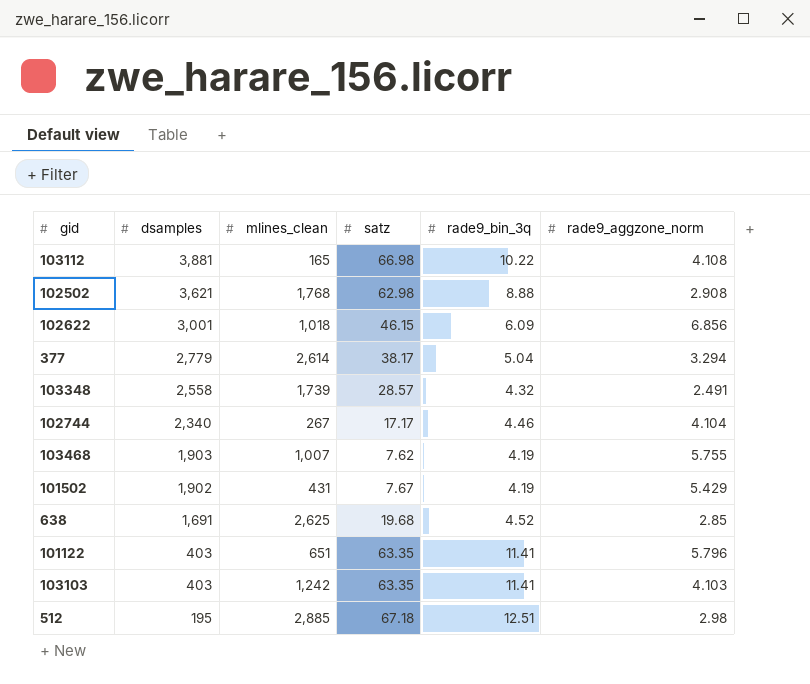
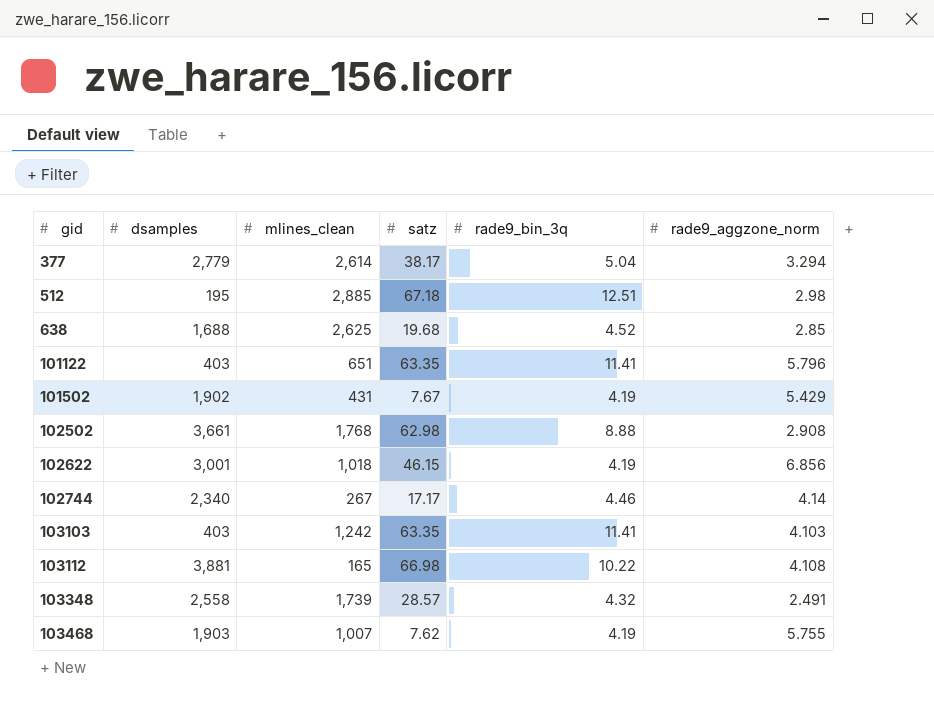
row order: dsamples descending -> gid ascending
638 | dsamples: 1,691 -> 1,688
102502 | dsamples: 3,621 -> 3,661
102622 | rade9_bin_3q: 6.09 -> 4.19
102744 | rade9_aggzone_norm: 4.104 -> 4.14

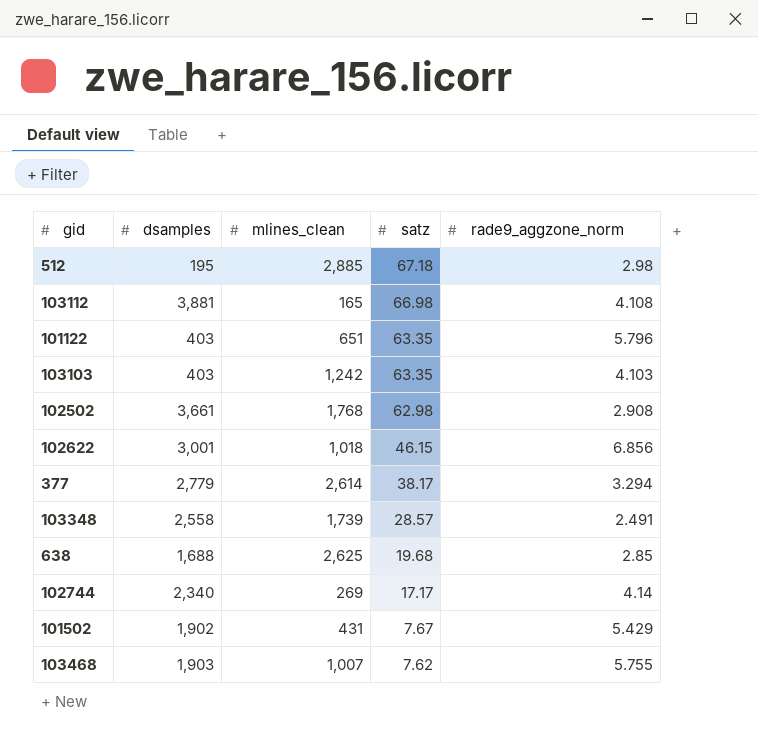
row order: gid ascending -> satz descending
column rade9_bin_3q | position: 5 -> none
102744 | mlines_clean: 267 -> 269

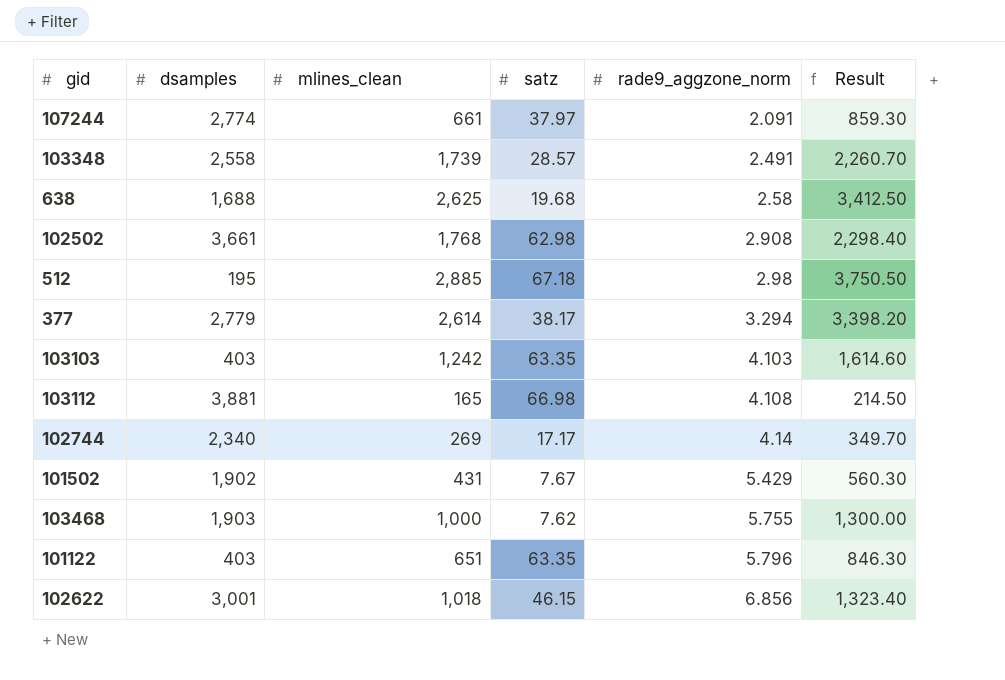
row order: satz descending -> rade9_aggzone_norm ascending
column Result | formula: none -> [mlines_clean] * 1.3
row 107244: none -> 2,774 | 661 | 37.97 | 2.091 | 859.30
638 | rade9_aggzone_norm: 2.85 -> 2.58
103468 | mlines_clean: 1,007 -> 1,000

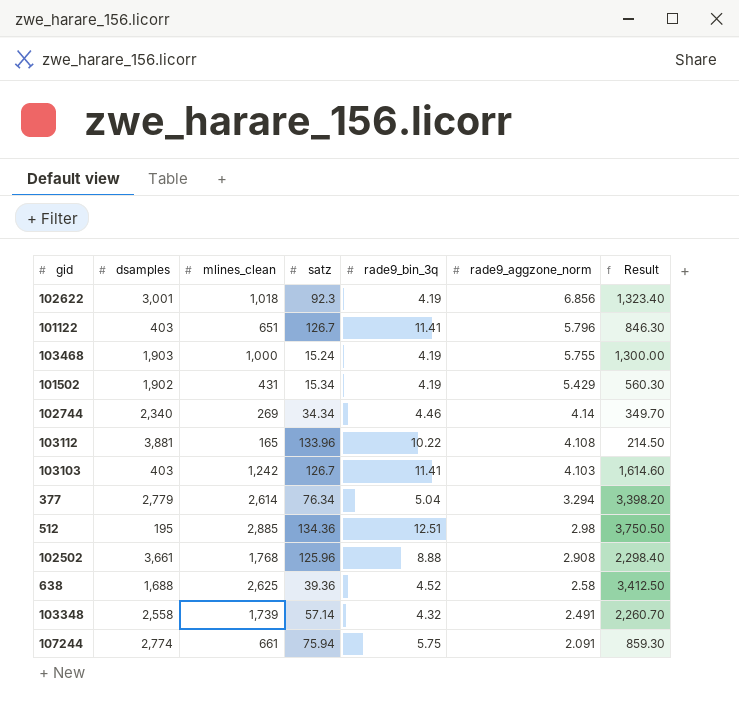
row order: rade9_aggzone_norm ascending -> rade9_aggzone_norm descending
column rade9_bin_3q | position: none -> 5
102622 | satz: 46.15 -> 92.3
101122 | satz: 63.35 -> 126.7
103468 | satz: 7.62 -> 15.24
101502 | satz: 7.67 -> 15.34
102744 | satz: 17.17 -> 34.34
103112 | satz: 66.98 -> 133.96
103103 | satz: 63.35 -> 126.7
377 | satz: 38.17 -> 76.34
512 | satz: 67.18 -> 134.36
102502 | satz: 62.98 -> 125.96
638 | satz: 19.68 -> 39.36
103348 | satz: 28.57 -> 57.14
107244 | satz: 37.97 -> 75.94

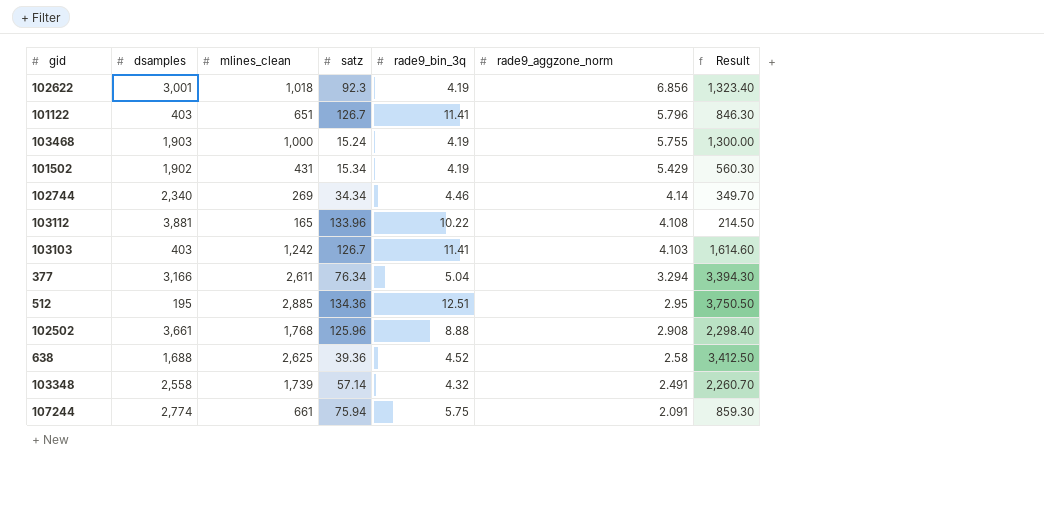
377 | dsamples: 2,779 -> 3,166
377 | mlines_clean: 2,614 -> 2,611
377 | Result: 3,398.20 -> 3,394.30
512 | rade9_aggzone_norm: 2.98 -> 2.95

